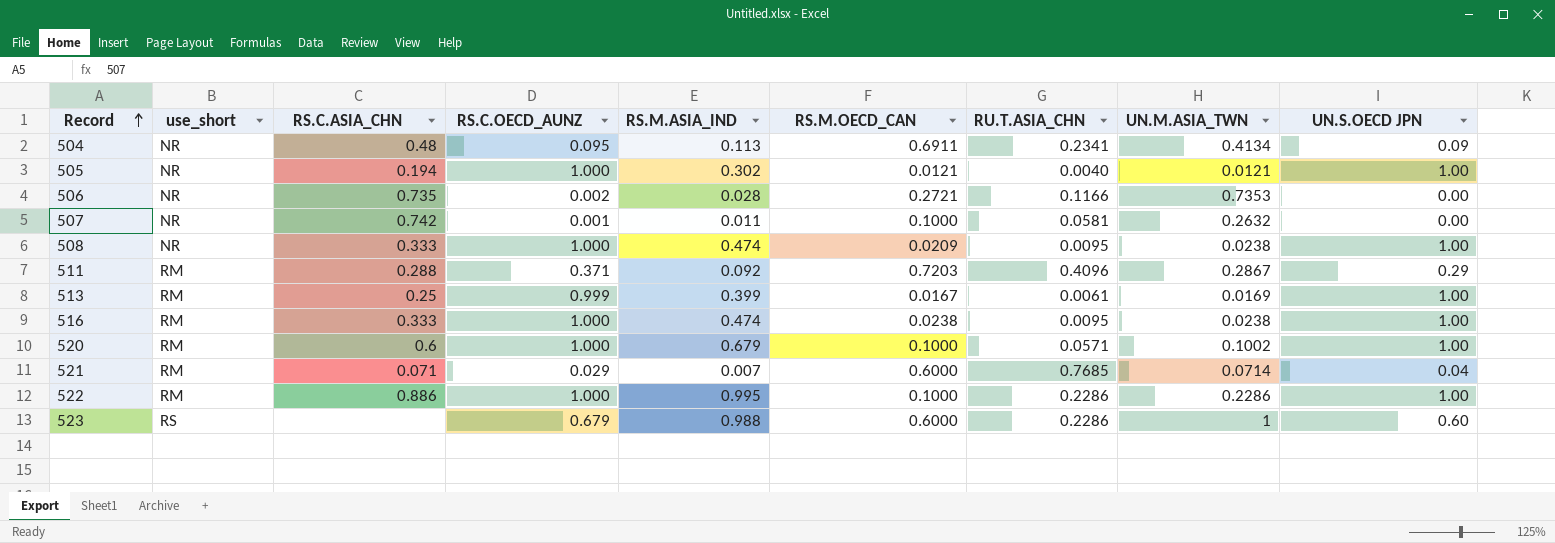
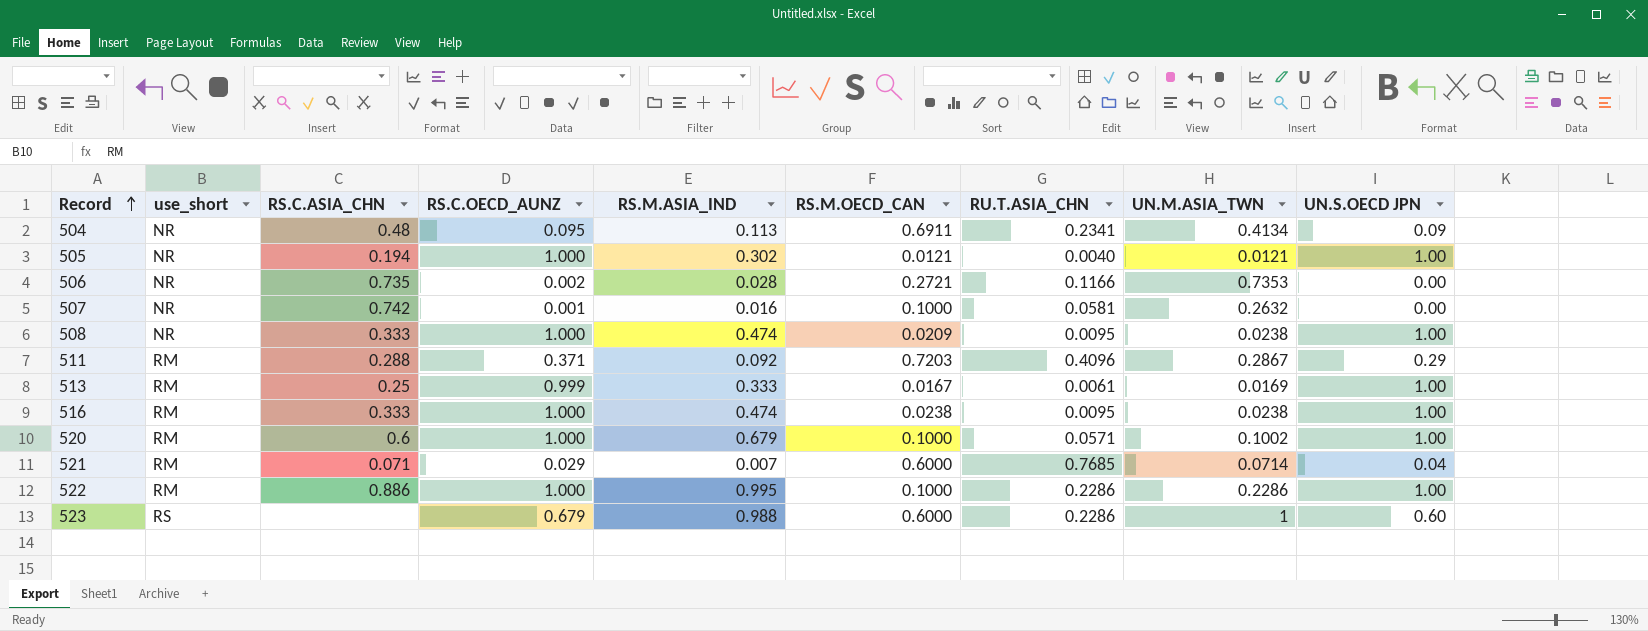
507 | RS.M.ASIA_IND: 0.011 -> 0.016
513 | RS.M.ASIA_IND: 0.399 -> 0.333

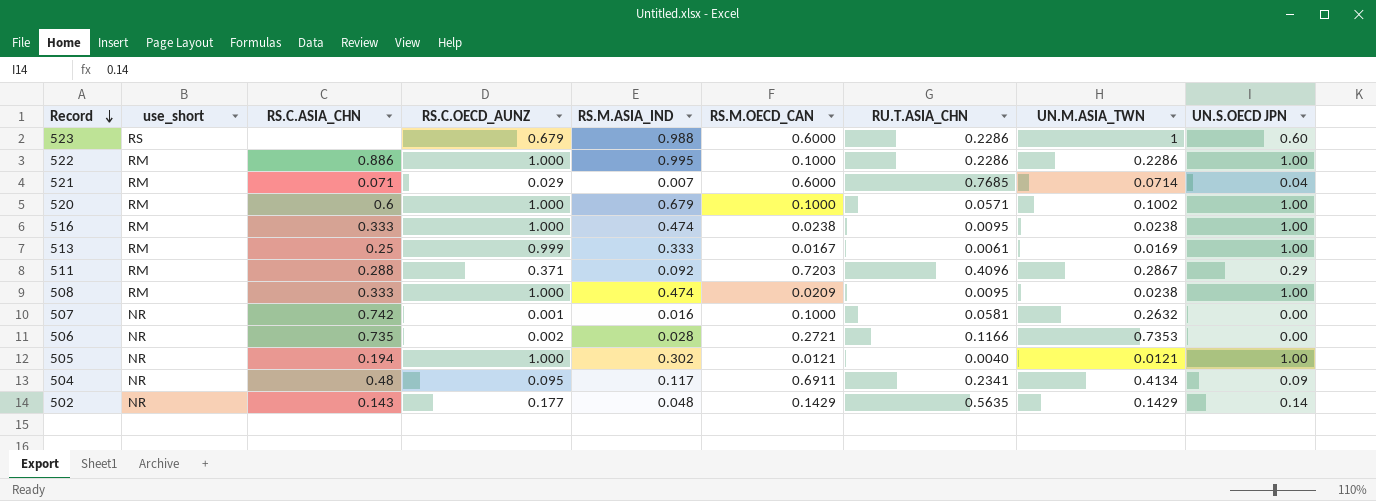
row order: Record ascending -> Record descending
508 | use_short: NR -> RM
504 | RS.M.ASIA_IND: 0.113 -> 0.117
row 502: none -> NR | 0.143 | 0.177 | 0.048 | 0.1429 | 0.5635 | 0.1429 | 0.14

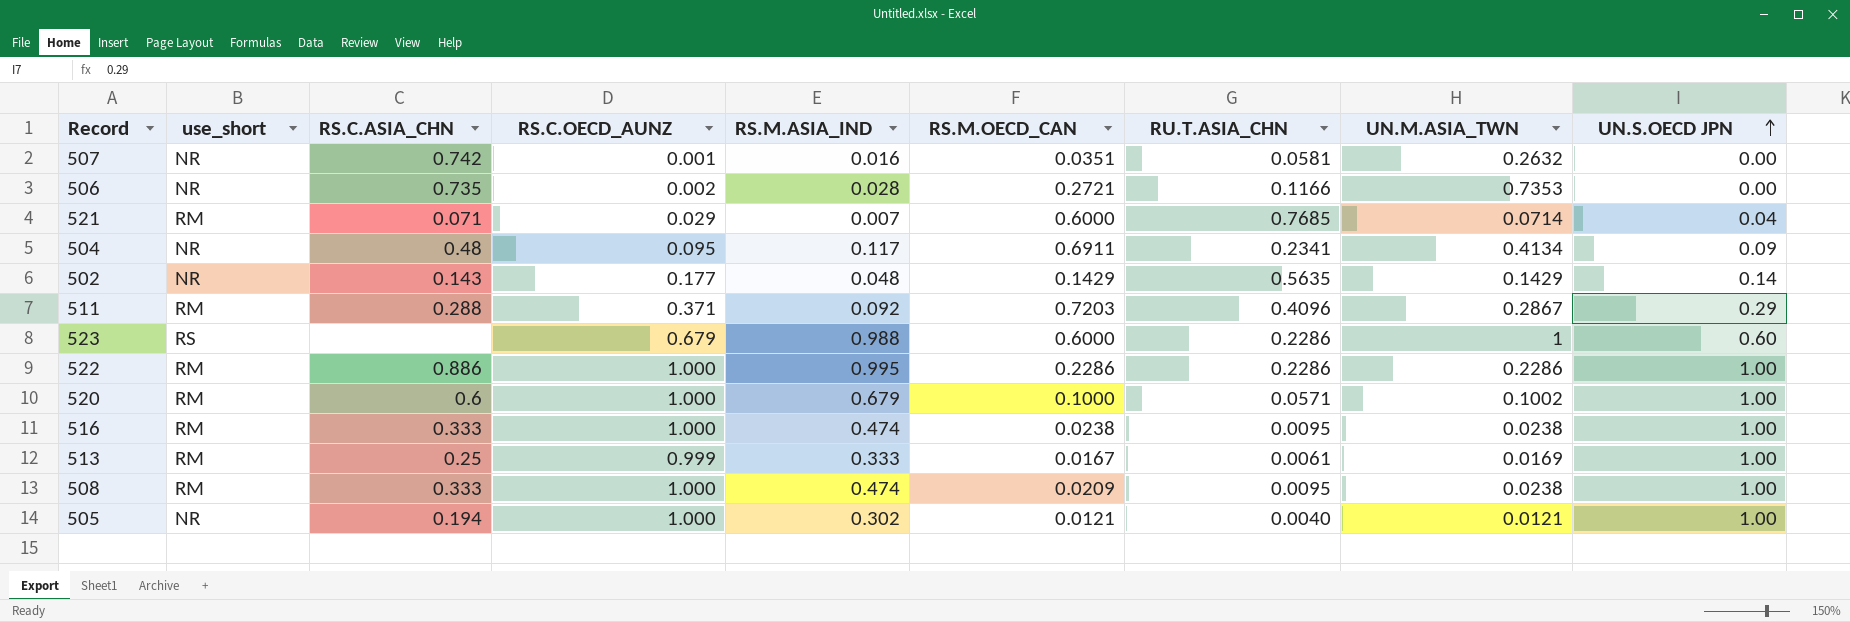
row order: Record descending -> UN.S.OECD JPN ascending
507 | RS.M.OECD_CAN: 0.1000 -> 0.0351
522 | RS.M.OECD_CAN: 0.1000 -> 0.2286

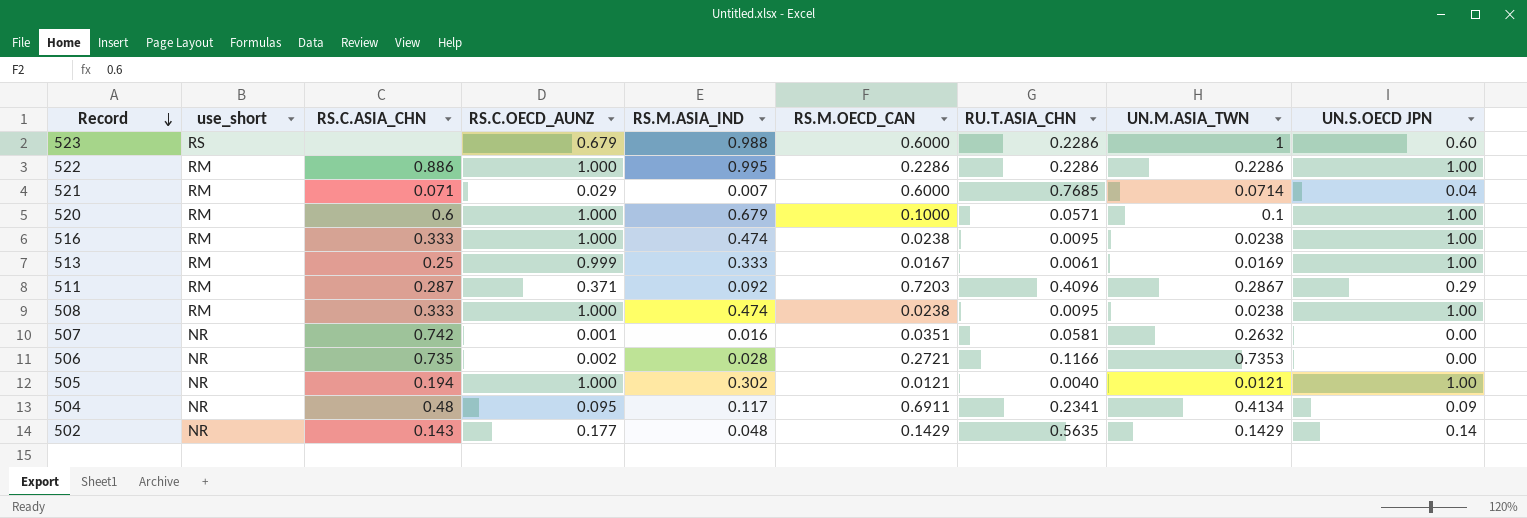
row order: UN.S.OECD JPN ascending -> Record descending
520 | UN.M.ASIA_TWN: 0.1002 -> 0.1
511 | RS.C.ASIA_CHN: 0.288 -> 0.287
508 | RS.M.OECD_CAN: 0.0209 -> 0.0238

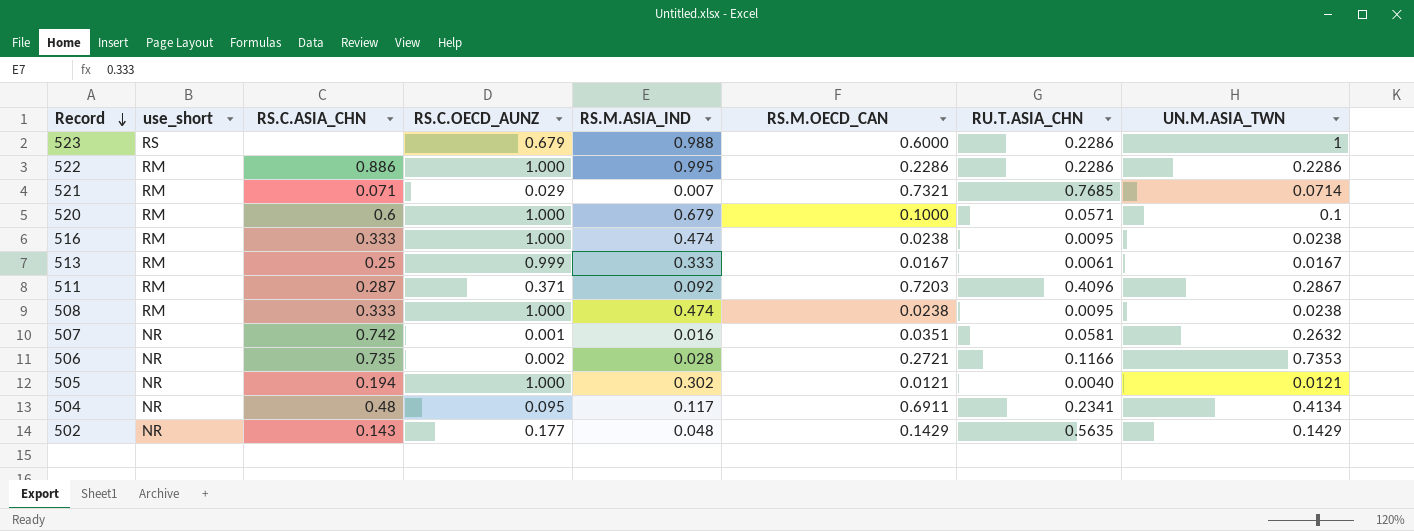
column UN.S.OECD JPN | position: 9 -> none
521 | RS.M.OECD_CAN: 0.6000 -> 0.7321
513 | UN.M.ASIA_TWN: 0.0169 -> 0.0167

